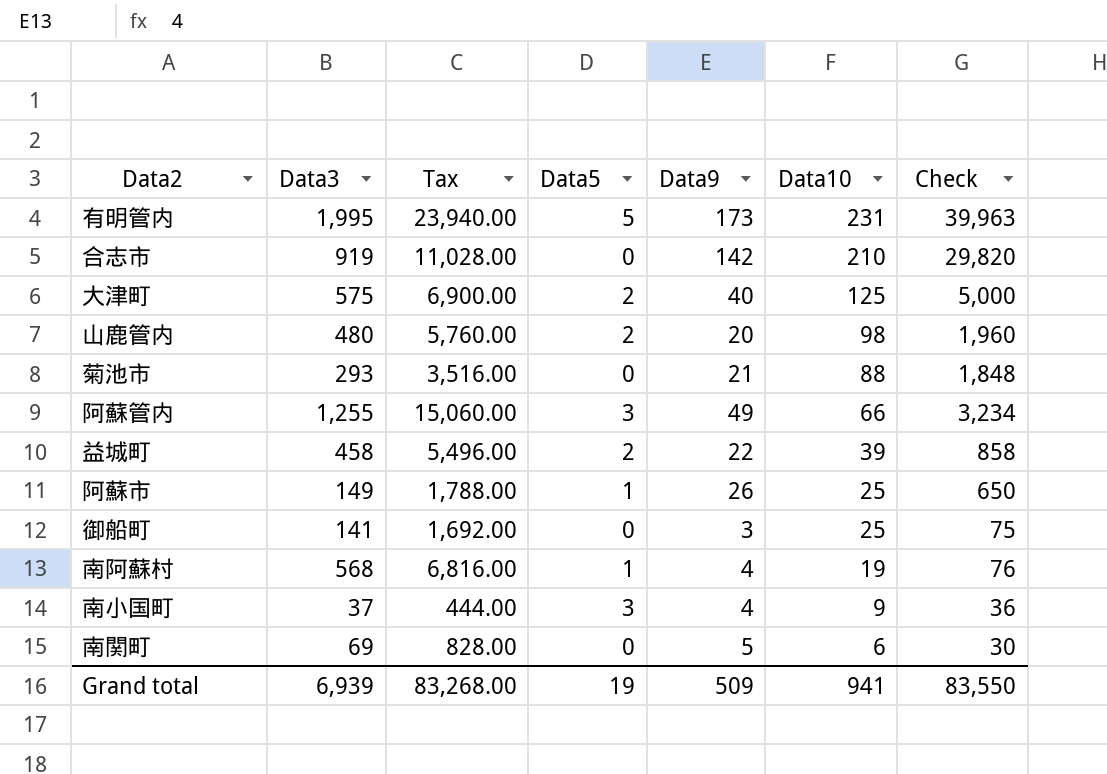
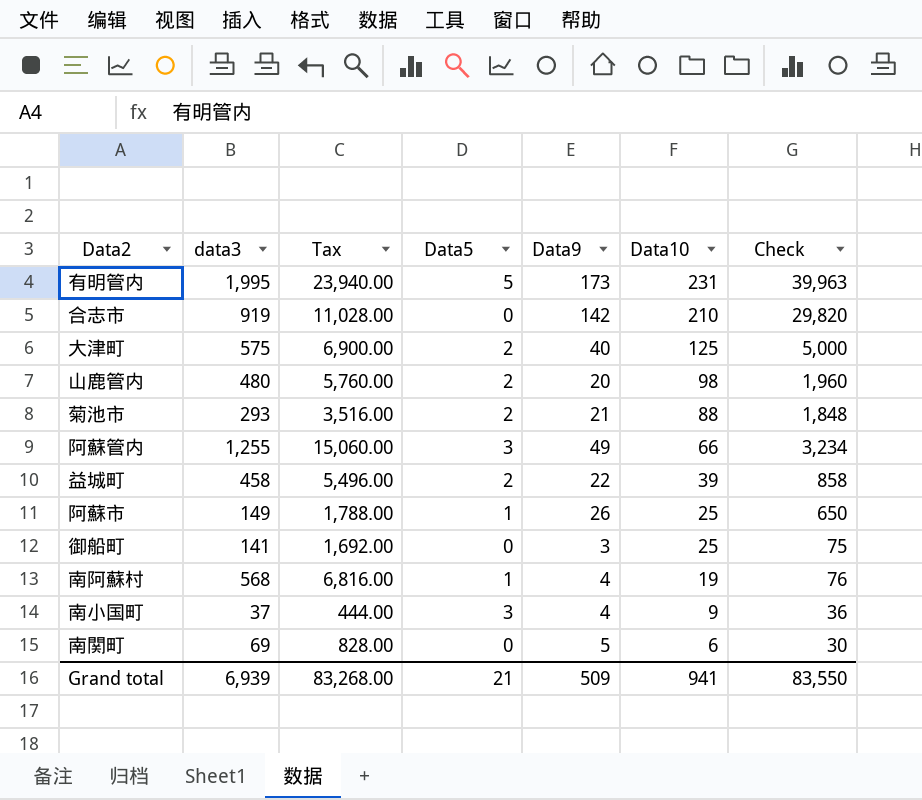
column name: Data3 -> data3
菊池市 | Data5: 0 -> 2
Grand total | Data5: 19 -> 21

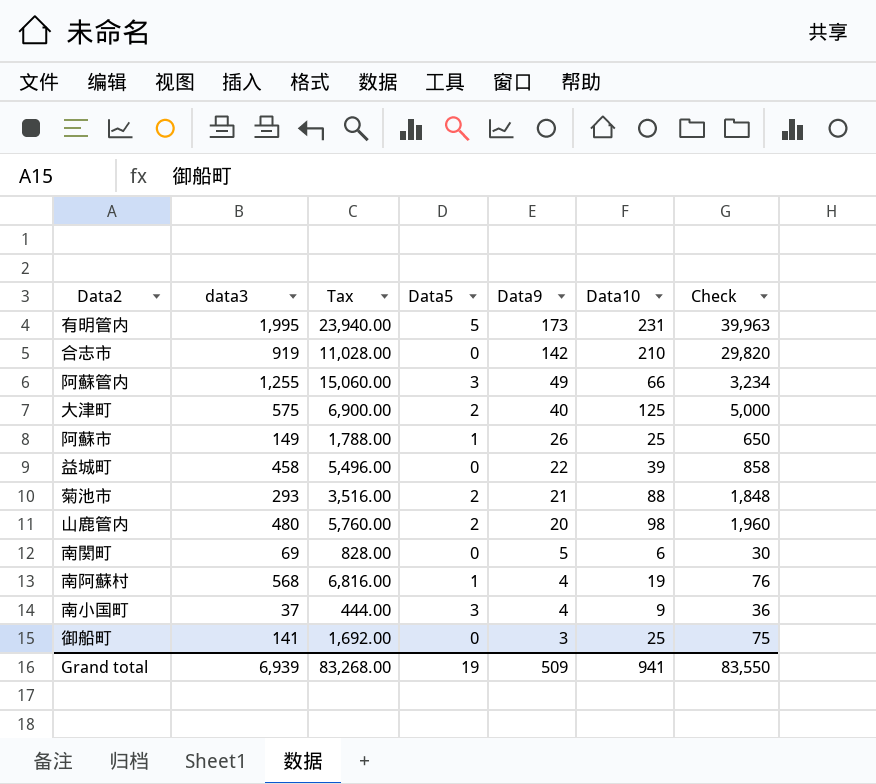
row order: Data10 descending -> Data9 descending
益城町 | Data5: 2 -> 0
Grand total | Data5: 21 -> 19

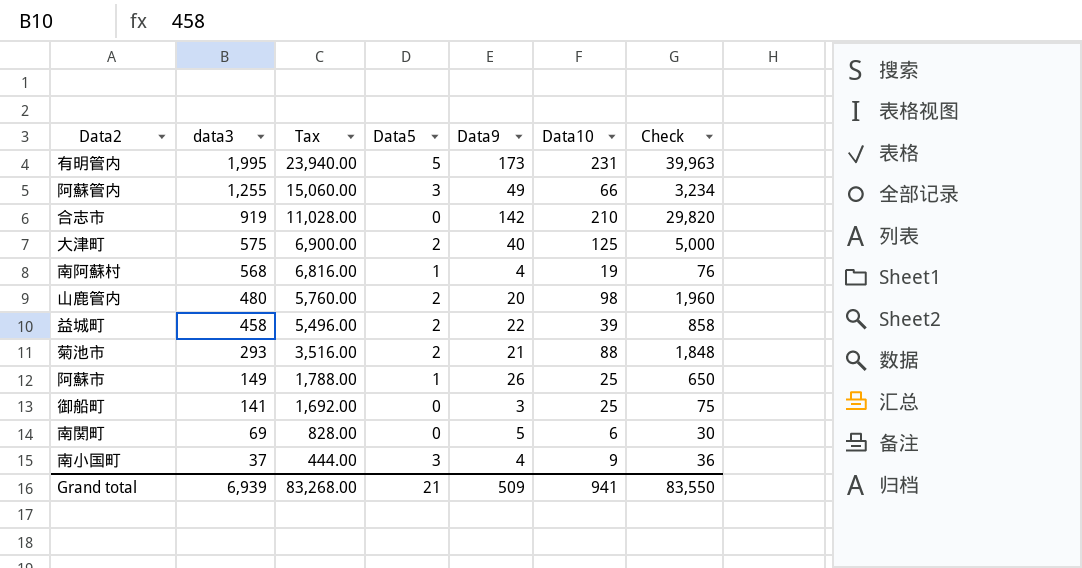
row order: Data9 descending -> data3 descending
益城町 | Data5: 0 -> 2
Grand total | Data5: 19 -> 21

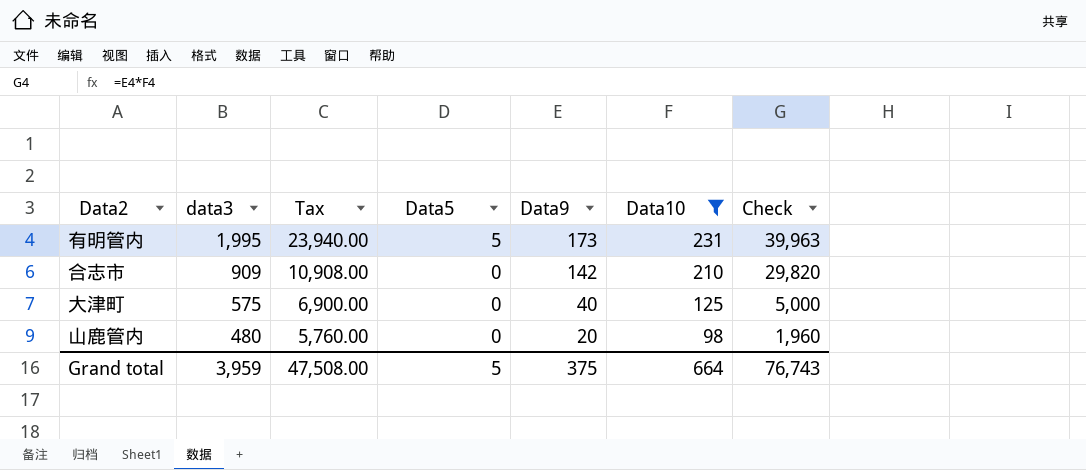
filter: none -> Data10 >= 98
合志市 | data3: 919 -> 909
合志市 | Tax: 11,028.00 -> 10,908.00
大津町 | Data5: 2 -> 0
山鹿管内 | Data5: 2 -> 0
Grand total | data3: 6,939 -> 3,959
Grand total | Tax: 83,268.00 -> 47,508.00
Grand total | Data5: 21 -> 5
Grand total | Data9: 509 -> 375
Grand total | Data10: 941 -> 664
Grand total | Check: 83,550 -> 76,743

